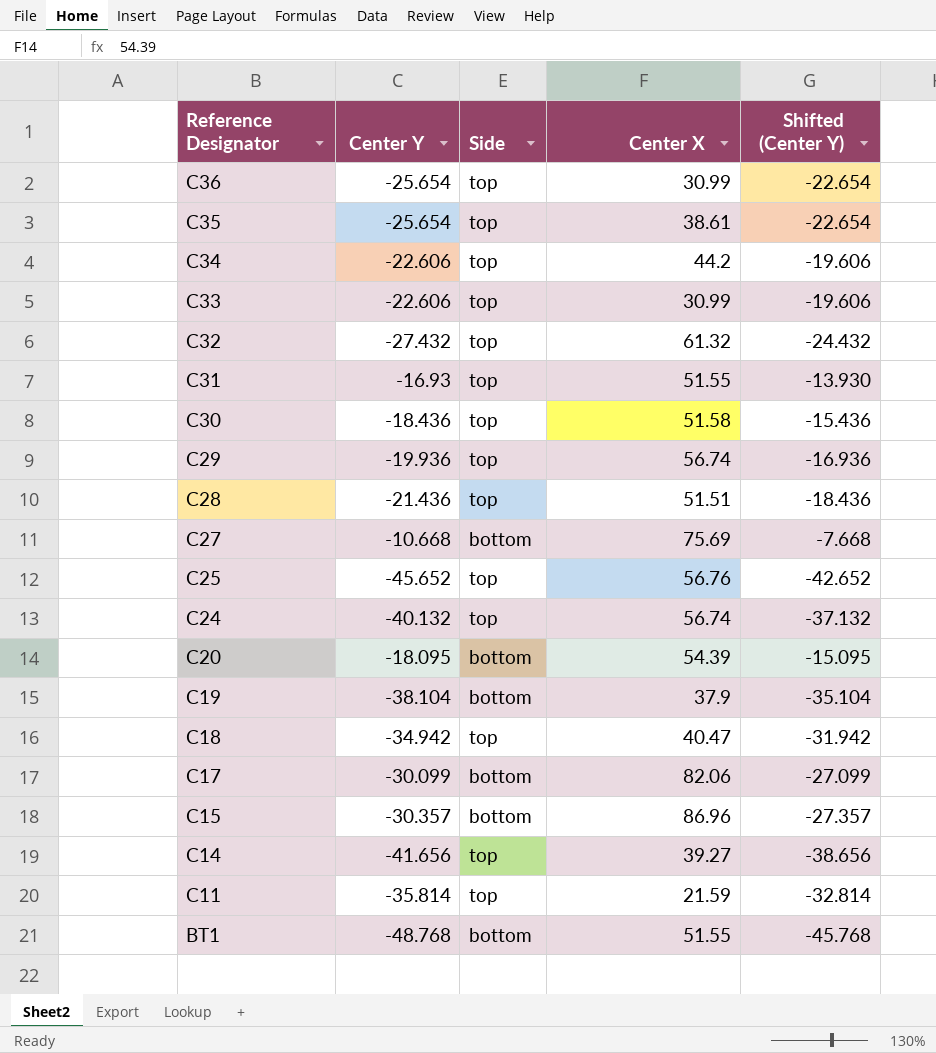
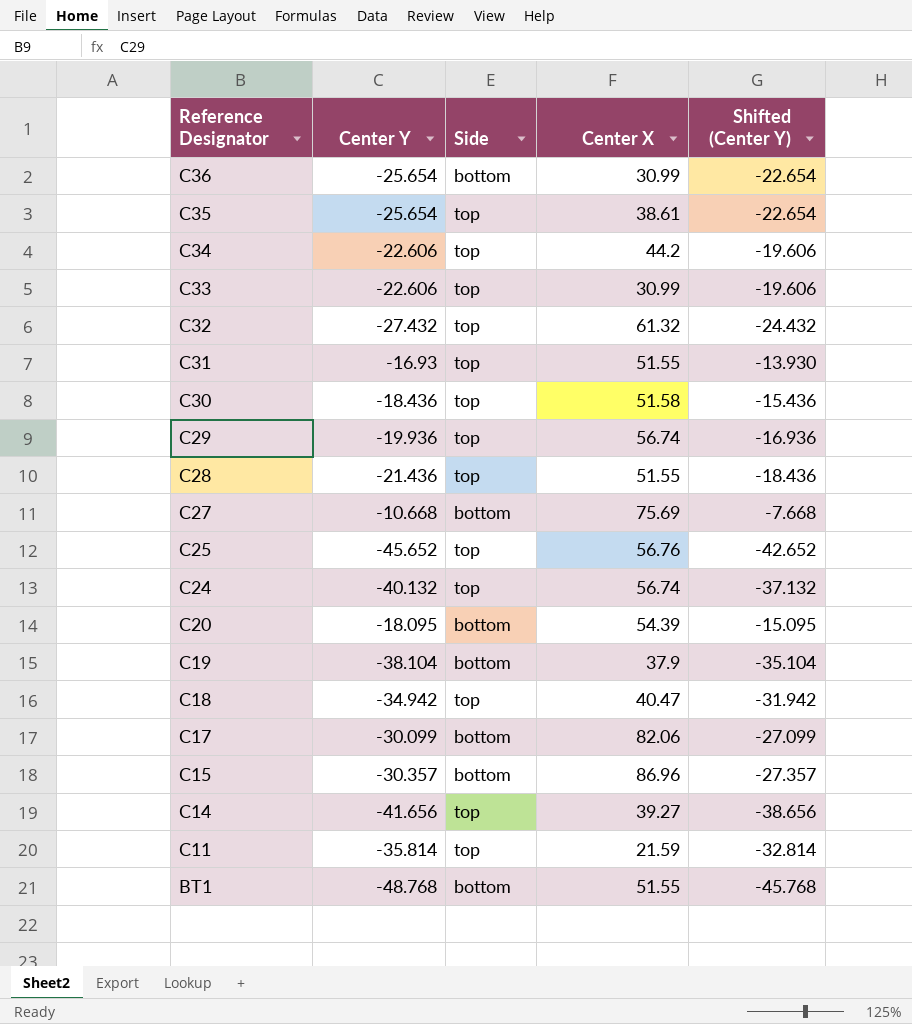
C36 | Side: top -> bottom
C28 | Center X: 51.51 -> 51.55

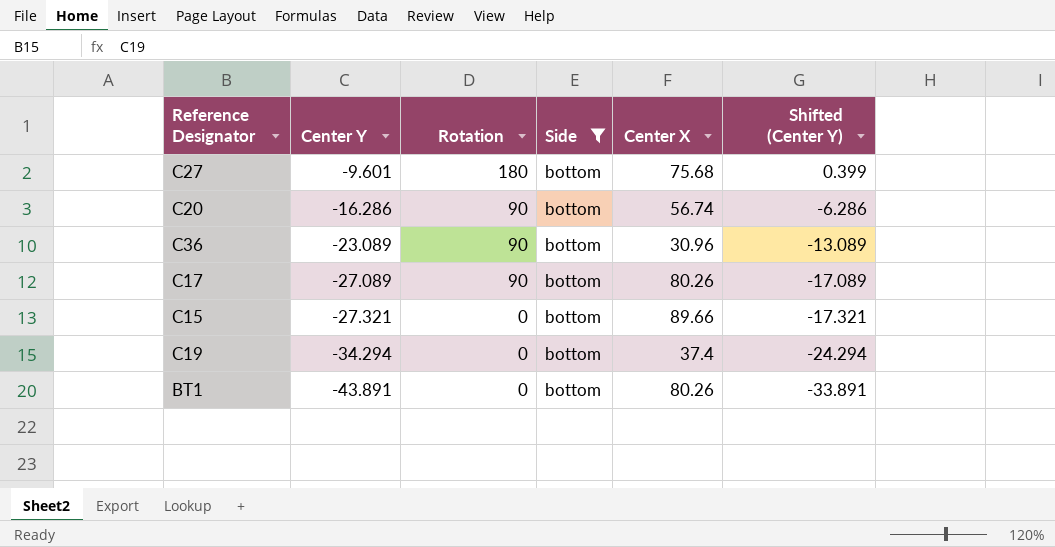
filter: none -> Side = bottom
row order: Reference Designator descending -> Center Y descending
column Rotation | position: none -> 3
column Shifted (Center Y) | formula: [Center Y] + 3 -> [Center Y] + 10
C27 | Center Y: -10.668 -> -9.601
C27 | Center X: 75.69 -> 75.68
C20 | Center Y: -18.095 -> -16.286
C20 | Center X: 54.39 -> 56.74
C36 | Center Y: -25.654 -> -23.089
C36 | Center X: 30.99 -> 30.96
C17 | Center Y: -30.099 -> -27.089
C17 | Center X: 82.06 -> 80.26
C15 | Center Y: -30.357 -> -27.321
C15 | Center X: 86.96 -> 89.66
C19 | Center Y: -38.104 -> -34.294
C19 | Center X: 37.9 -> 37.4
BT1 | Center Y: -48.768 -> -43.891
BT1 | Center X: 51.55 -> 80.26

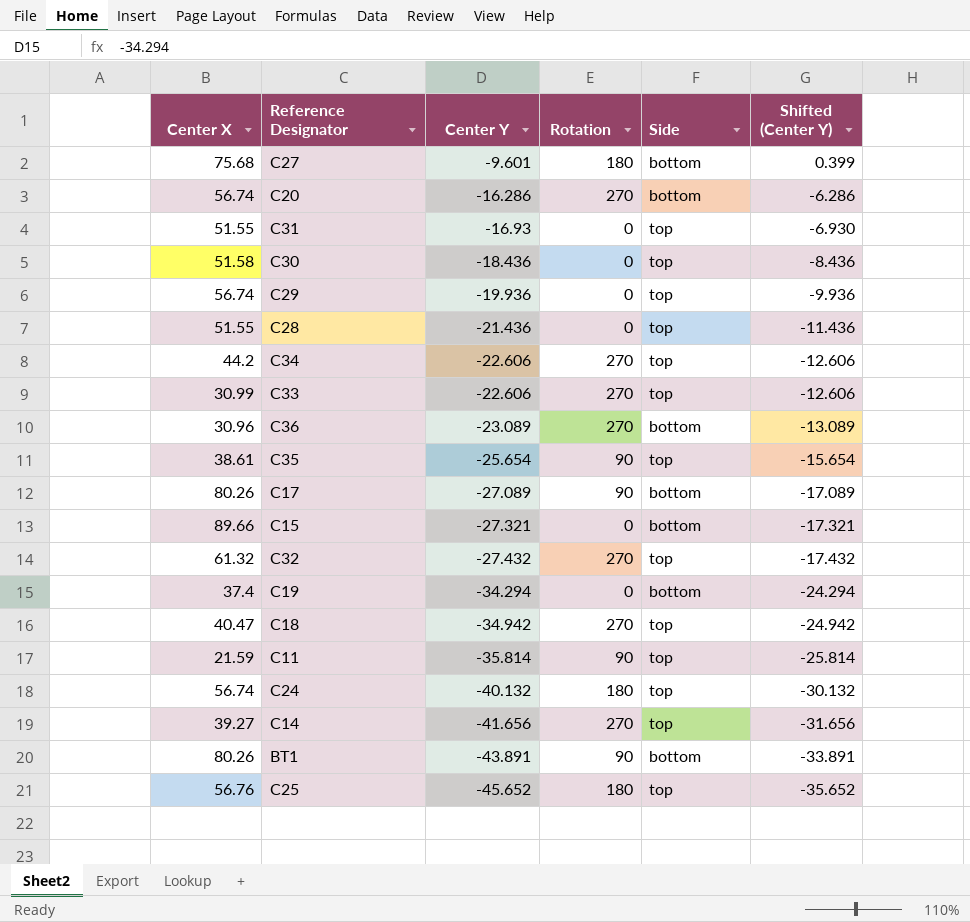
filter: Side = bottom -> none
column Center X | position: 5 -> 1
C20 | Rotation: 90 -> 270
C36 | Rotation: 90 -> 270
BT1 | Rotation: 0 -> 90

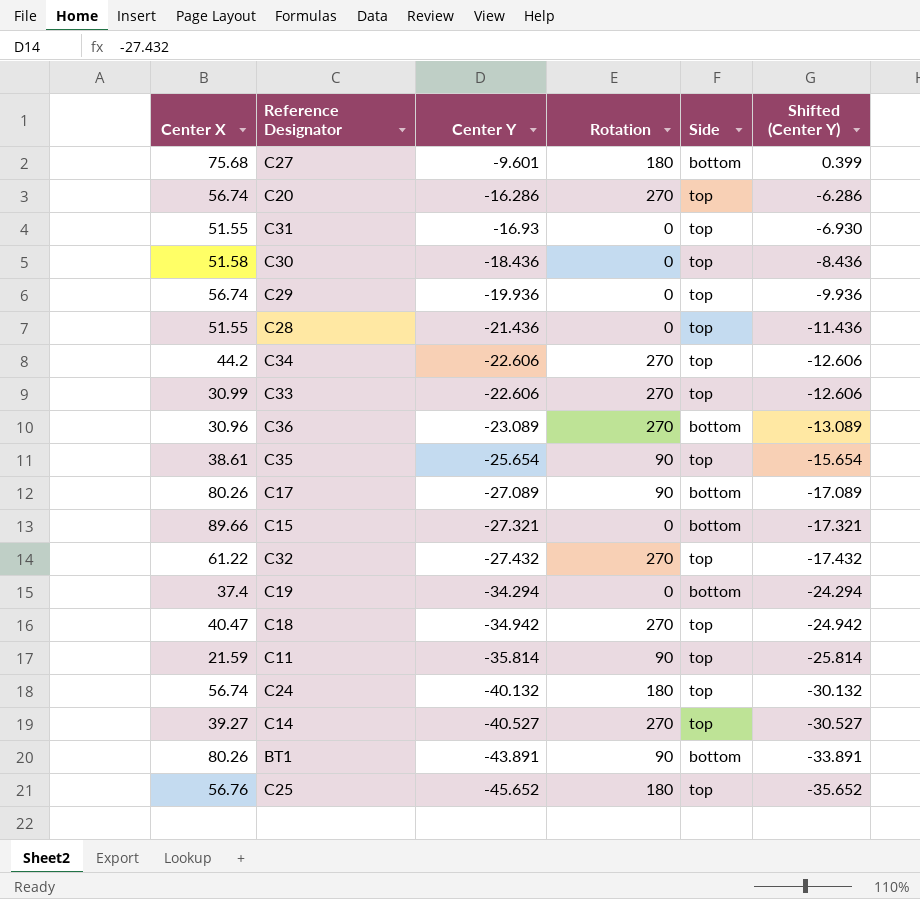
C20 | Side: bottom -> top
C32 | Center X: 61.32 -> 61.22
C14 | Center Y: -41.656 -> -40.527
C14 | Shifted (Center Y): -31.656 -> -30.527

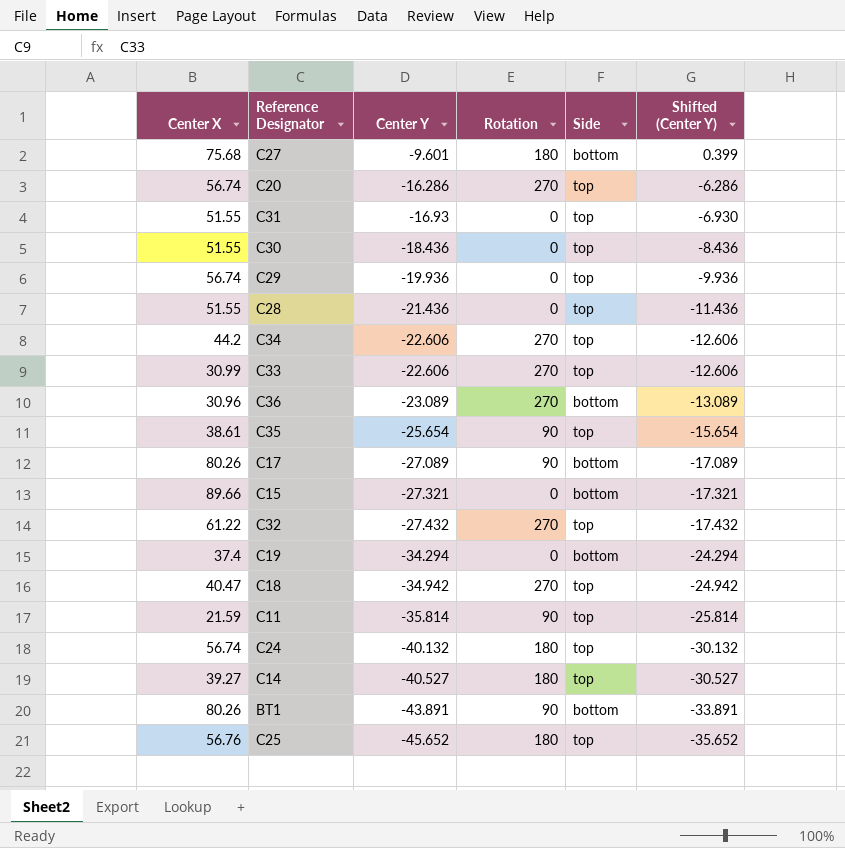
C30 | Center X: 51.58 -> 51.55
C14 | Rotation: 270 -> 180

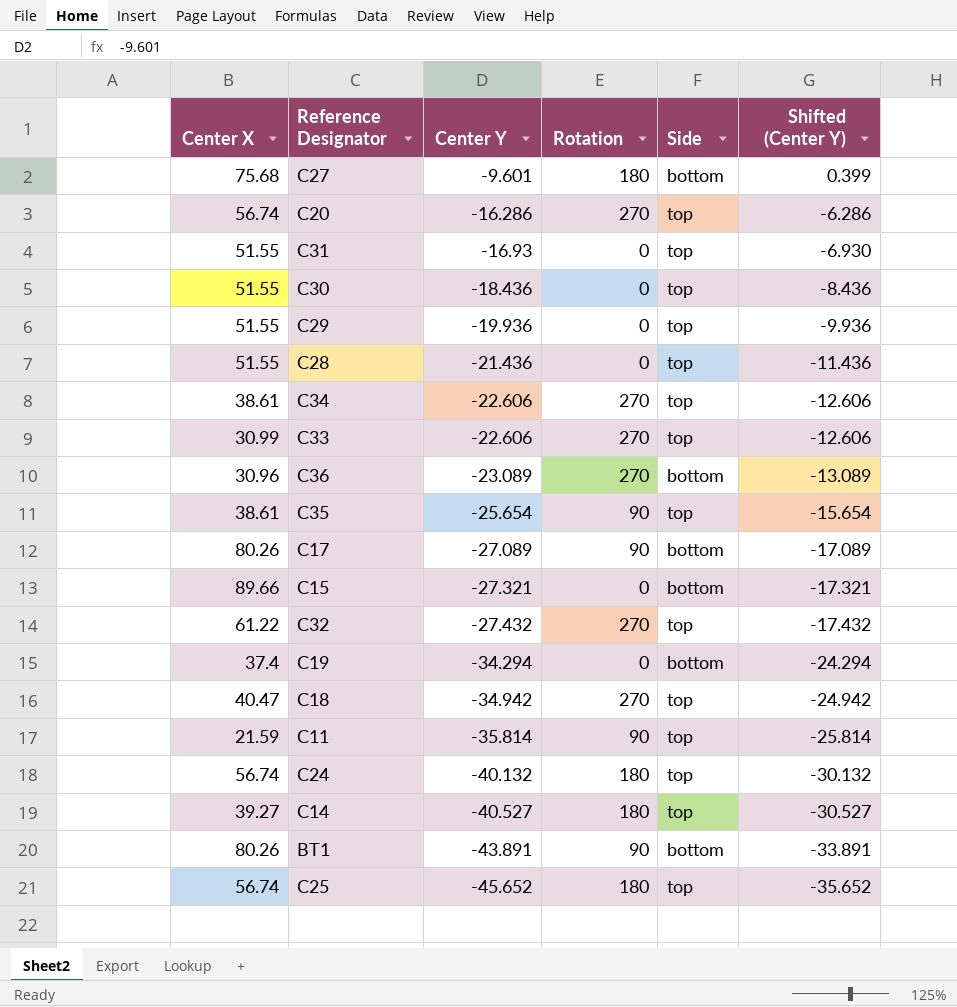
C29 | Center X: 56.74 -> 51.55
C34 | Center X: 44.2 -> 38.61
C25 | Center X: 56.76 -> 56.74

